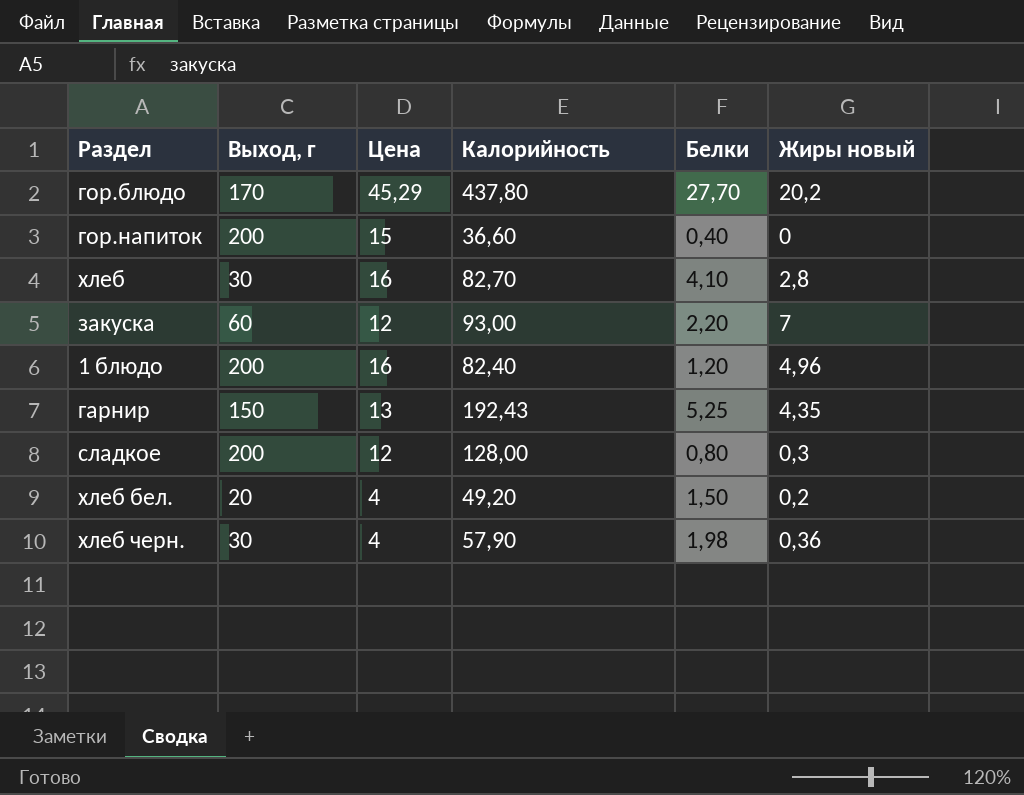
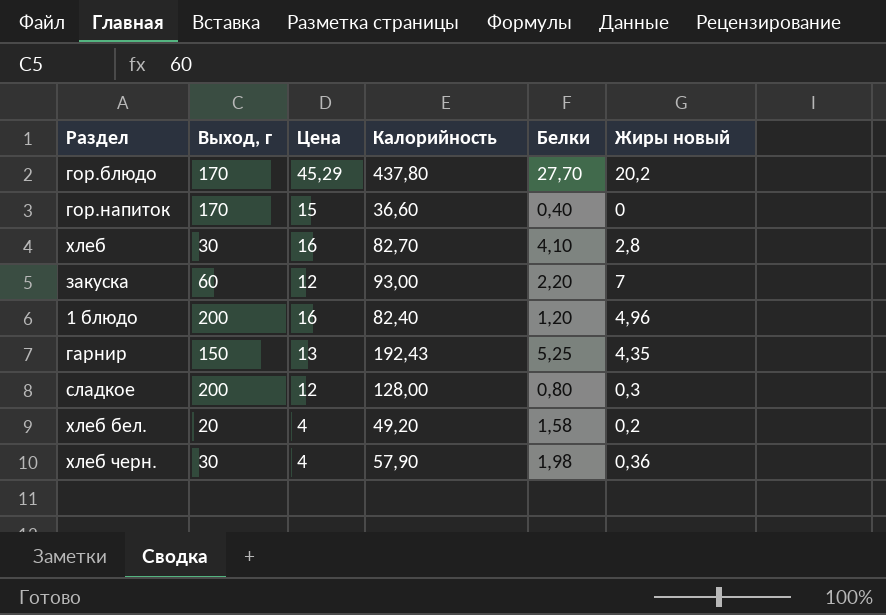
гор.напиток | Выход, г: 200 -> 170
хлеб бел. | Белки: 1,50 -> 1,58

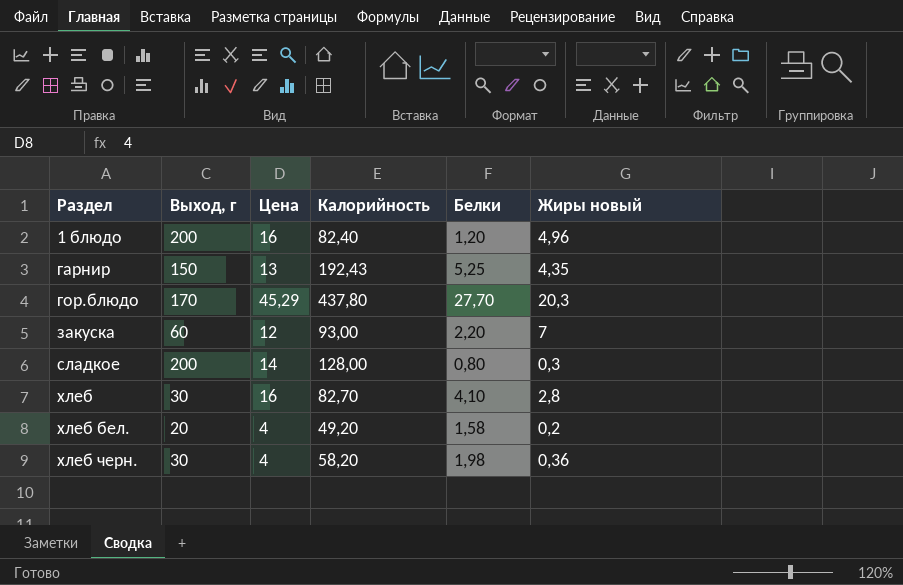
row order: none -> Раздел ascending
row гор.напиток: 170 | 15 | 36,60 | 0,40 | 0 -> none
гор.блюдо | Жиры новый: 20,2 -> 20,3
сладкое | Цена: 12 -> 14
хлеб черн. | Калорийность: 57,90 -> 58,20

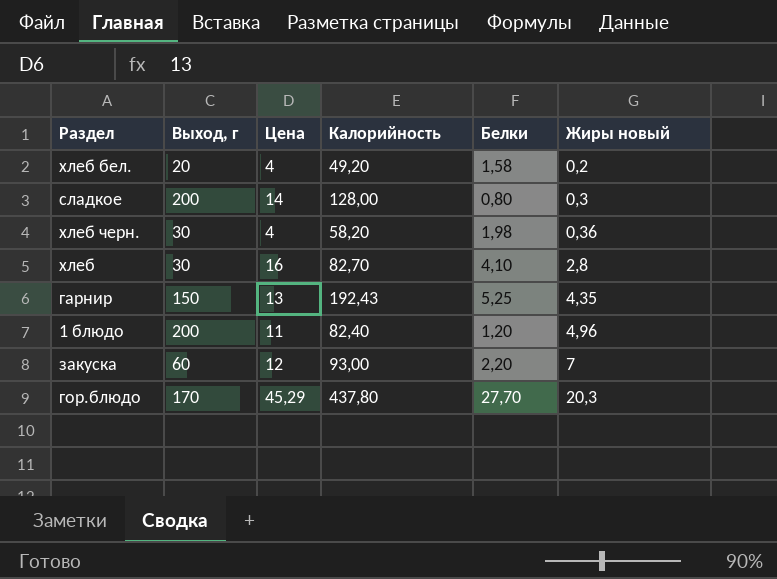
row order: Раздел ascending -> Жиры новый ascending
1 блюдо | Цена: 16 -> 11

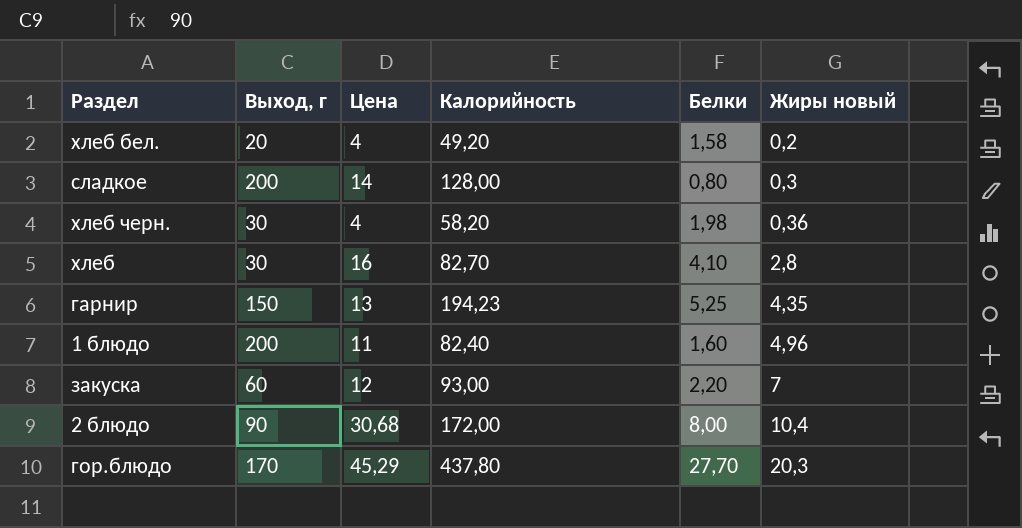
гарнир | Калорийность: 192,43 -> 194,23
1 блюдо | Белки: 1,20 -> 1,60
row 2 блюдо: none -> 90 | 30,68 | 172,00 | 8,00 | 10,4

